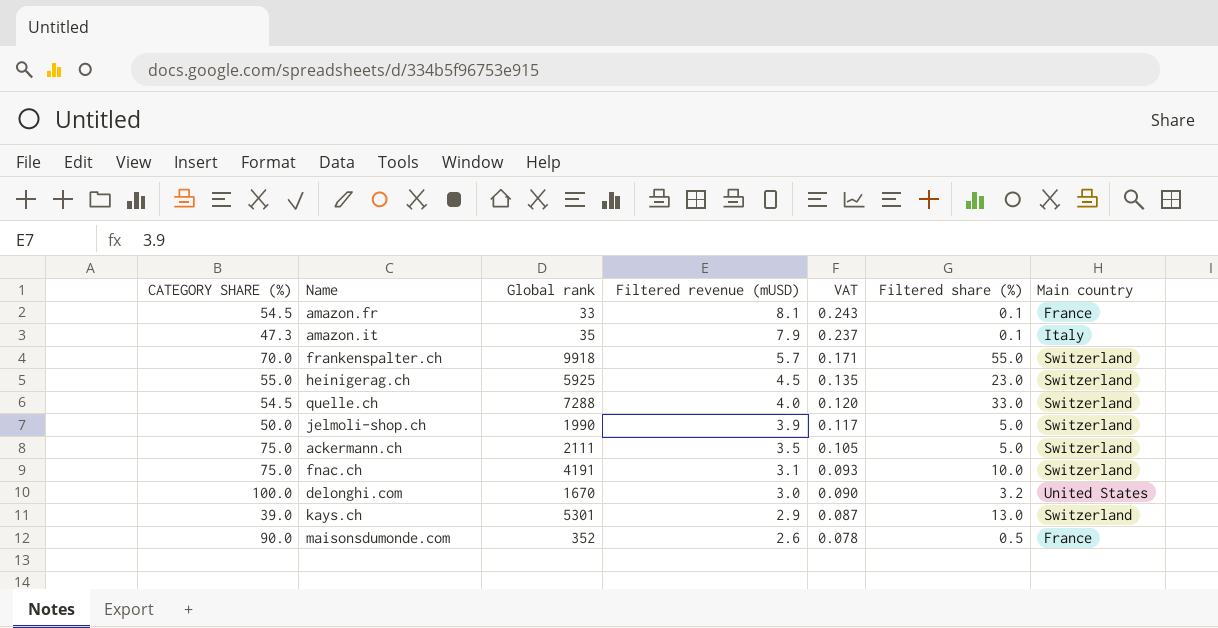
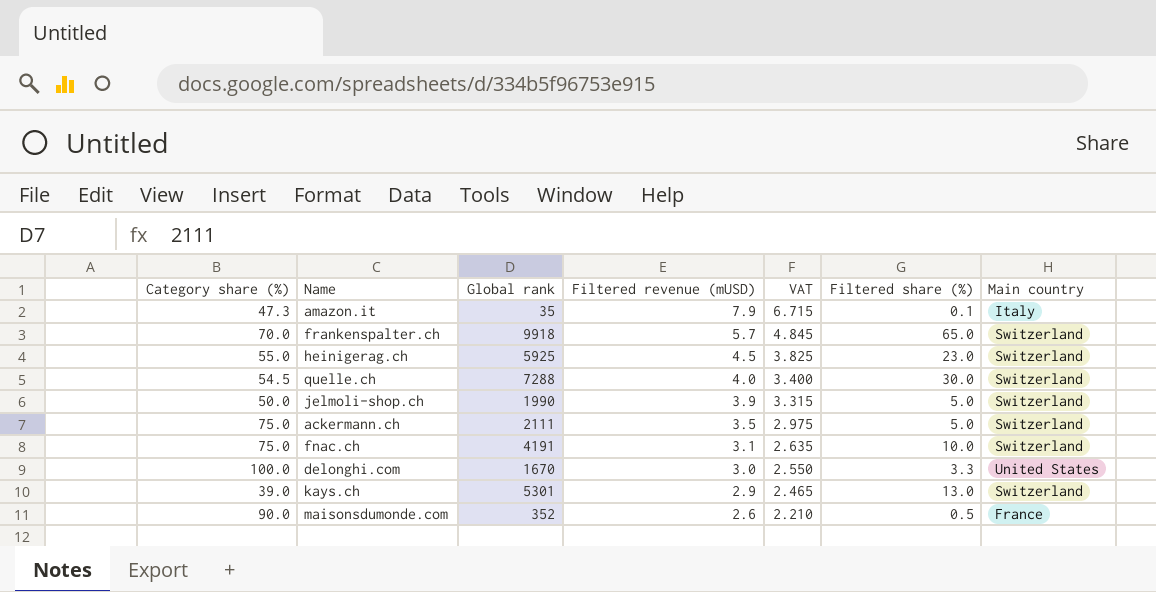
column name: CATEGORY SHARE (%) -> Category share (%)
column VAT | formula: [Filtered revenue (mUSD)] * 0.03 -> [Filtered revenue (mUSD)] * 0.85
row amazon.fr: 54.5 | 33 | 8.1 | 0.243 | 0.1 | France -> none
frankenspalter.ch | Filtered share (%): 55.0 -> 65.0
quelle.ch | Filtered share (%): 33.0 -> 30.0
delonghi.com | Filtered share (%): 3.2 -> 3.3

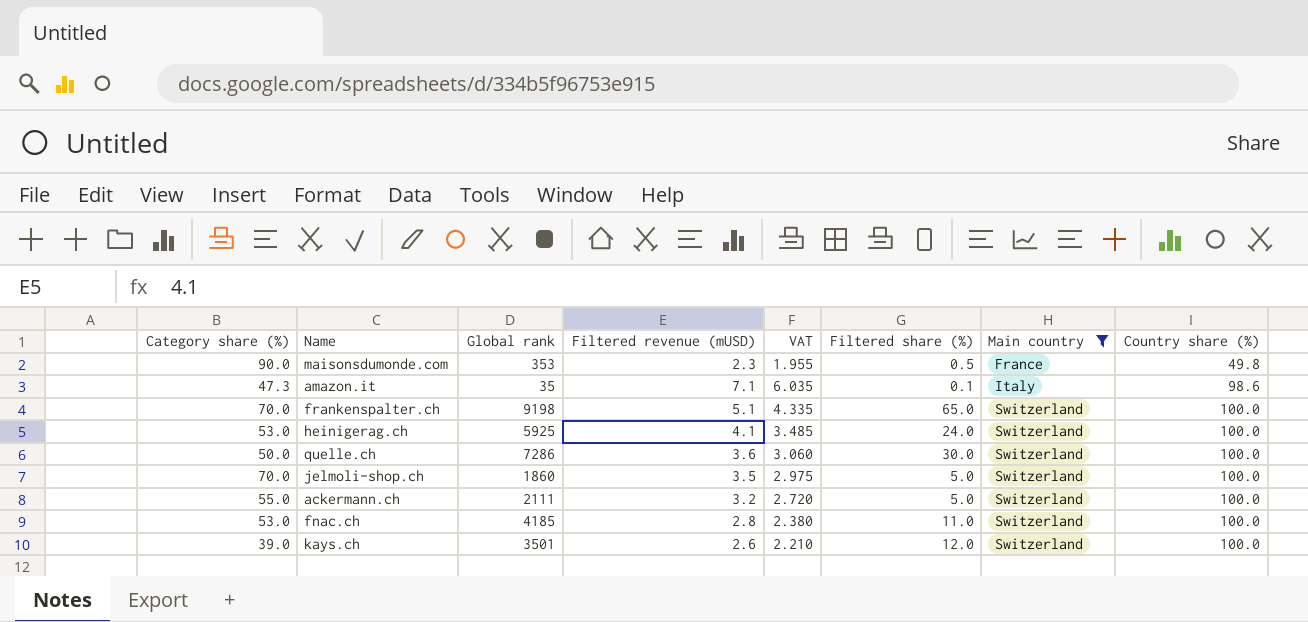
filter: none -> Main country != United States
row order: Filtered revenue (mUSD) descending -> Main country ascending
column Country share (%) | position: none -> 8
maisonsdumonde.com | Global rank: 352 -> 353
maisonsdumonde.com | Filtered revenue (mUSD): 2.6 -> 2.3
maisonsdumonde.com | VAT: 2.210 -> 1.955
amazon.it | Filtered revenue (mUSD): 7.9 -> 7.1
amazon.it | VAT: 6.715 -> 6.035
frankenspalter.ch | Global rank: 9918 -> 9198
frankenspalter.ch | Filtered revenue (mUSD): 5.7 -> 5.1
frankenspalter.ch | VAT: 4.845 -> 4.335
heinigerag.ch | Category share (%): 55.0 -> 53.0
heinigerag.ch | Filtered revenue (mUSD): 4.5 -> 4.1
heinigerag.ch | VAT: 3.825 -> 3.485
heinigerag.ch | Filtered share (%): 23.0 -> 24.0
quelle.ch | Category share (%): 54.5 -> 50.0
quelle.ch | Global rank: 7288 -> 7286
quelle.ch | Filtered revenue (mUSD): 4.0 -> 3.6
quelle.ch | VAT: 3.400 -> 3.060
jelmoli-shop.ch | Category share (%): 50.0 -> 70.0
jelmoli-shop.ch | Global rank: 1990 -> 1860
jelmoli-shop.ch | Filtered revenue (mUSD): 3.9 -> 3.5
jelmoli-shop.ch | VAT: 3.315 -> 2.975
ackermann.ch | Category share (%): 75.0 -> 55.0
ackermann.ch | Filtered revenue (mUSD): 3.5 -> 3.2
ackermann.ch | VAT: 2.975 -> 2.720
fnac.ch | Category share (%): 75.0 -> 53.0
fnac.ch | Global rank: 4191 -> 4185
fnac.ch | Filtered revenue (mUSD): 3.1 -> 2.8
fnac.ch | VAT: 2.635 -> 2.380
fnac.ch | Filtered share (%): 10.0 -> 11.0
kays.ch | Global rank: 5301 -> 3501
kays.ch | Filtered revenue (mUSD): 2.9 -> 2.6
kays.ch | VAT: 2.465 -> 2.210
kays.ch | Filtered share (%): 13.0 -> 12.0

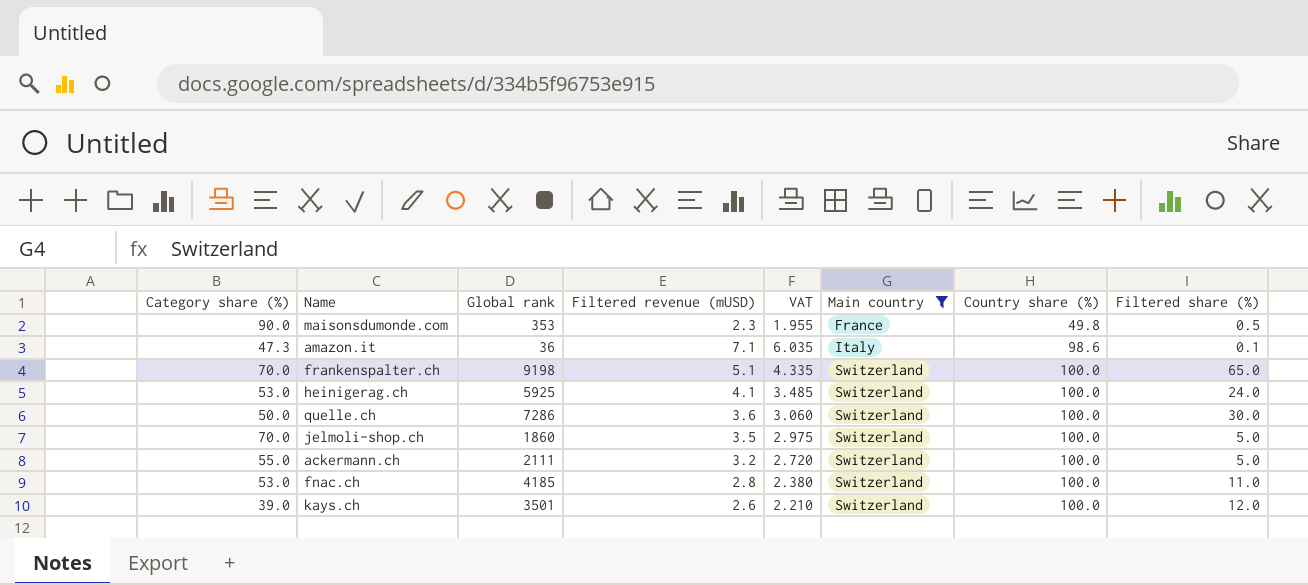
column Filtered share (%) | position: 6 -> 8
amazon.it | Global rank: 35 -> 36

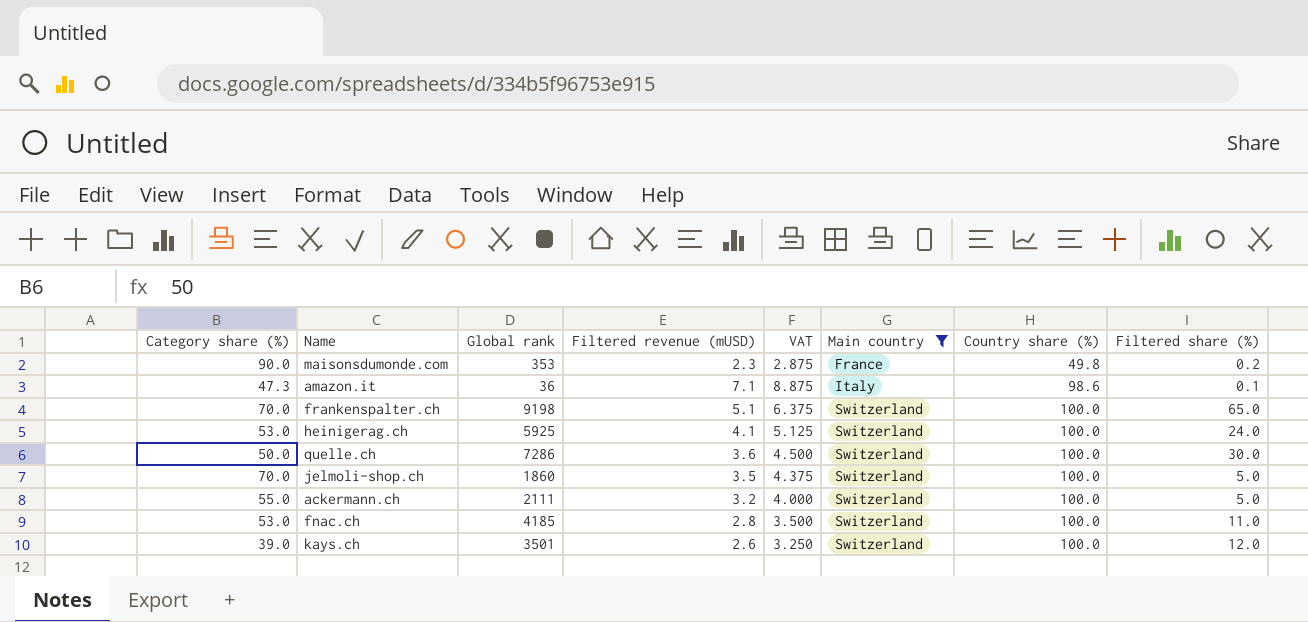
column VAT | formula: [Filtered revenue (mUSD)] * 0.85 -> [Filtered revenue (mUSD)] * 1.25
maisonsdumonde.com | Filtered share (%): 0.5 -> 0.2

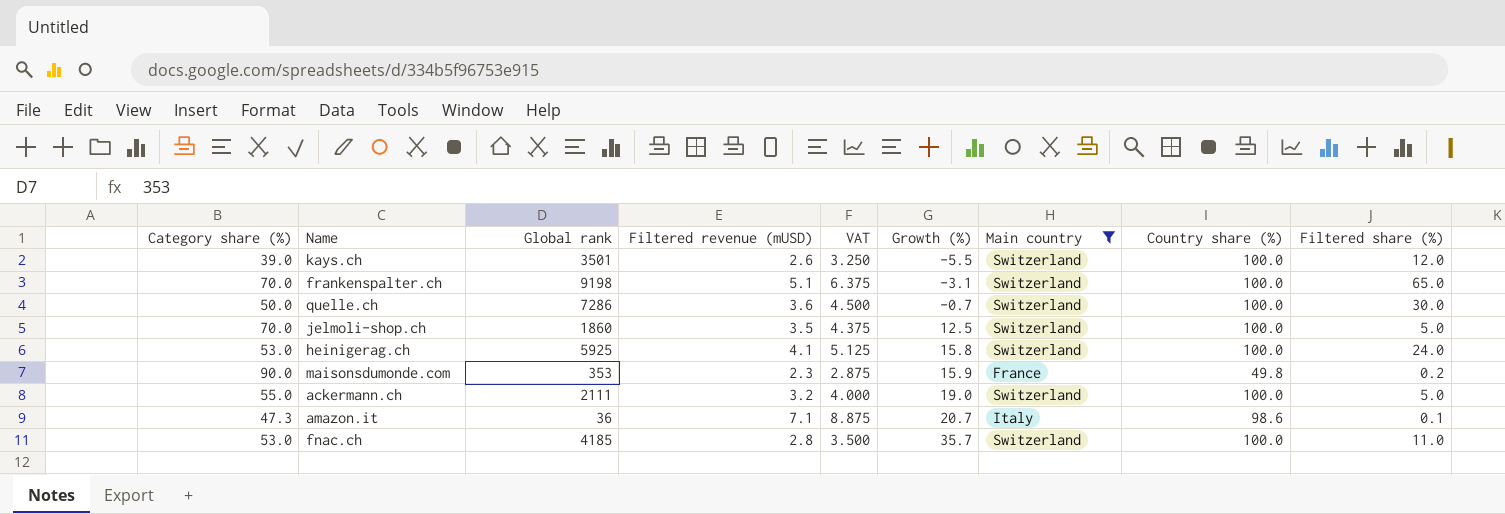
row order: Main country ascending -> Growth (%) ascending
column Growth (%) | position: none -> 6

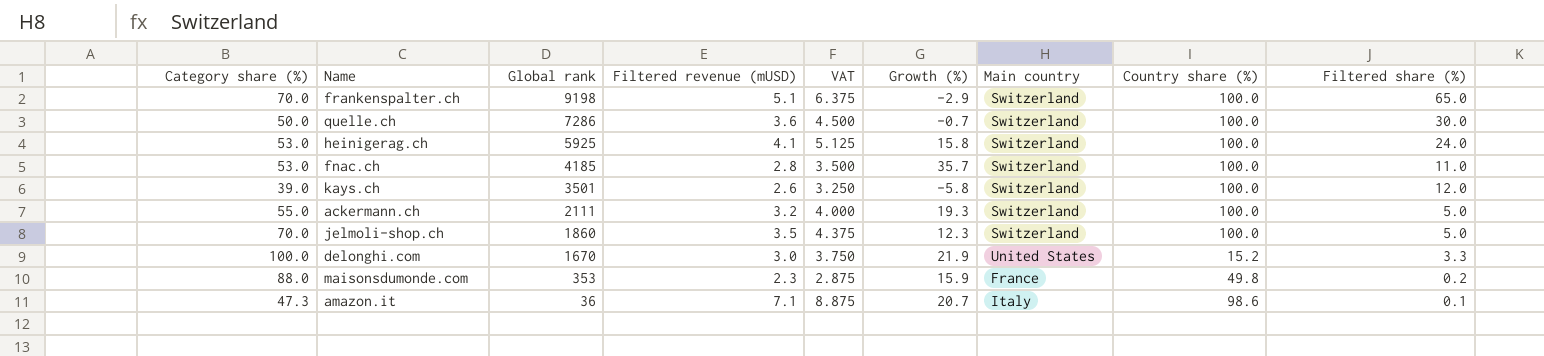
filter: Main country != United States -> none
row order: Growth (%) ascending -> Global rank descending
frankenspalter.ch | Growth (%): -3.1 -> -2.9
kays.ch | Growth (%): -5.5 -> -5.8
ackermann.ch | Growth (%): 19.0 -> 19.3
jelmoli-shop.ch | Growth (%): 12.5 -> 12.3
maisonsdumonde.com | Category share (%): 90.0 -> 88.0

